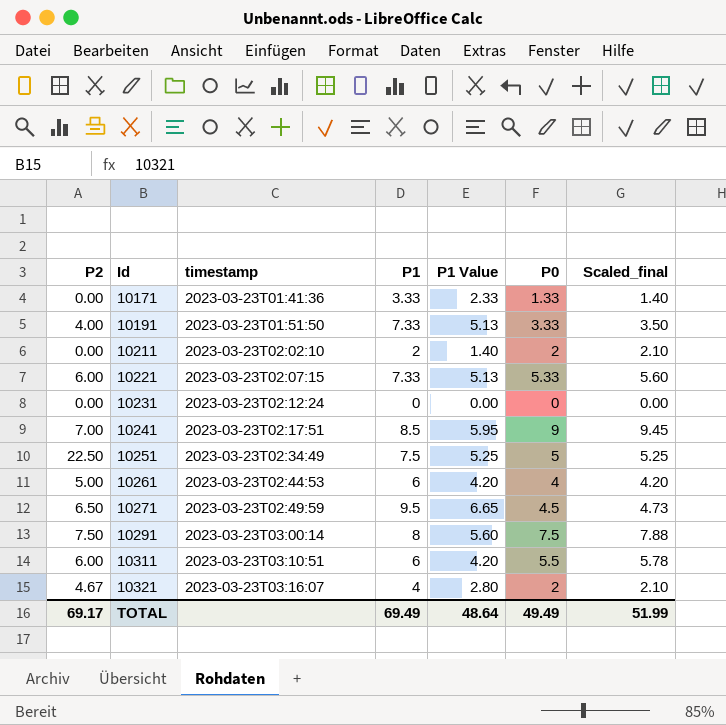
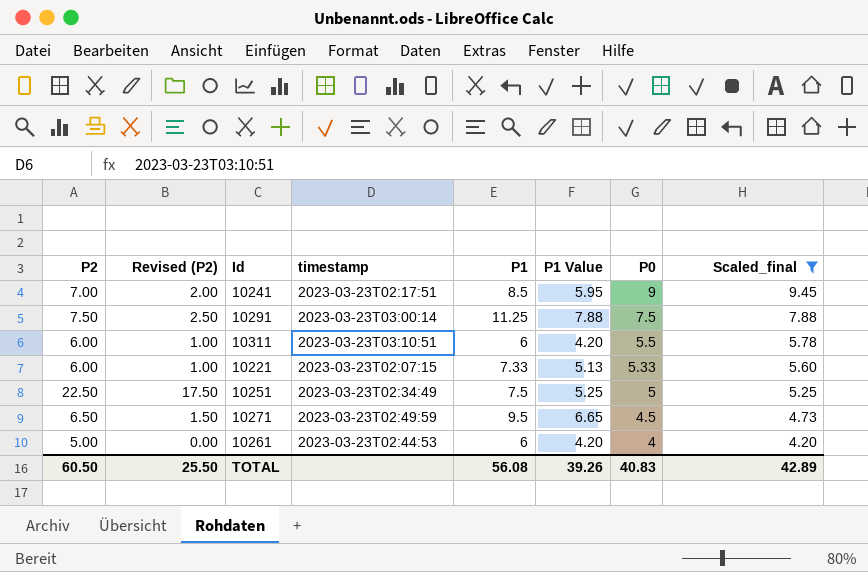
filter: none -> Scaled_final >= 4.20
row order: Id ascending -> P0 descending
column Revised (P2) | formula: none -> [P2] - 5
10291 | P1: 8 -> 11.25
10291 | P1 Value: 5.60 -> 7.88
TOTAL | P2: 69.17 -> 60.50
TOTAL | P1: 69.49 -> 56.08
TOTAL | P1 Value: 48.64 -> 39.26
TOTAL | P0: 49.49 -> 40.83
TOTAL | Scaled_final: 51.99 -> 42.89

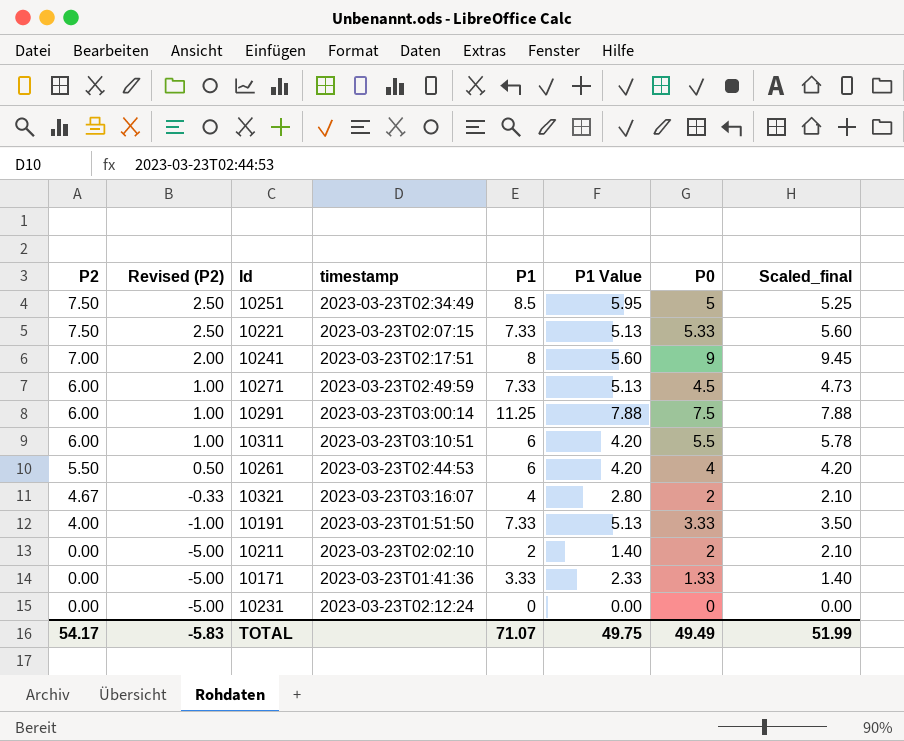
filter: Scaled_final >= 4.20 -> none
row order: P0 descending -> P2 descending
10251 | P2: 22.50 -> 7.50
10251 | Revised (P2): 17.50 -> 2.50
10251 | P1: 7.5 -> 8.5
10251 | P1 Value: 5.25 -> 5.95
10221 | P2: 6.00 -> 7.50
10221 | Revised (P2): 1.00 -> 2.50
10241 | P1: 8.5 -> 8
10241 | P1 Value: 5.95 -> 5.60
10271 | P2: 6.50 -> 6.00
10271 | Revised (P2): 1.50 -> 1.00
10271 | P1: 9.5 -> 7.33
10271 | P1 Value: 6.65 -> 5.13
10291 | P2: 7.50 -> 6.00
10291 | Revised (P2): 2.50 -> 1.00
10261 | P2: 5.00 -> 5.50
10261 | Revised (P2): 0.00 -> 0.50
TOTAL | P2: 60.50 -> 54.17
TOTAL | Revised (P2): 25.50 -> -5.83
TOTAL | P1: 56.08 -> 71.07
TOTAL | P1 Value: 39.26 -> 49.75
TOTAL | P0: 40.83 -> 49.49
TOTAL | Scaled_final: 42.89 -> 51.99

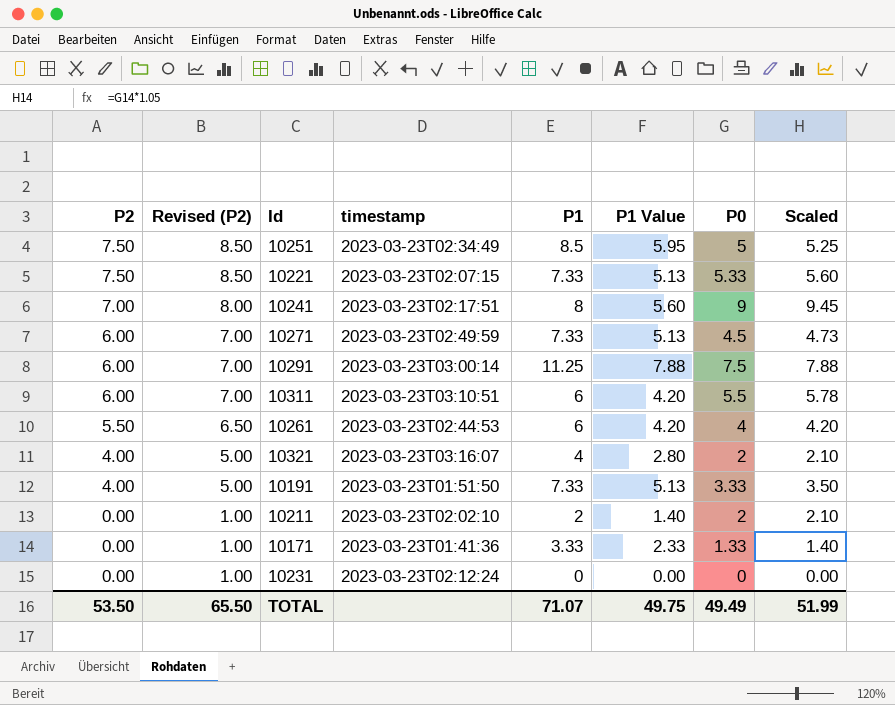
column Revised (P2) | formula: [P2] - 5 -> [P2] + 1
column name: Scaled_final -> Scaled
10321 | P2: 4.67 -> 4.00
TOTAL | P2: 54.17 -> 53.50
TOTAL | Revised (P2): -5.83 -> 65.50

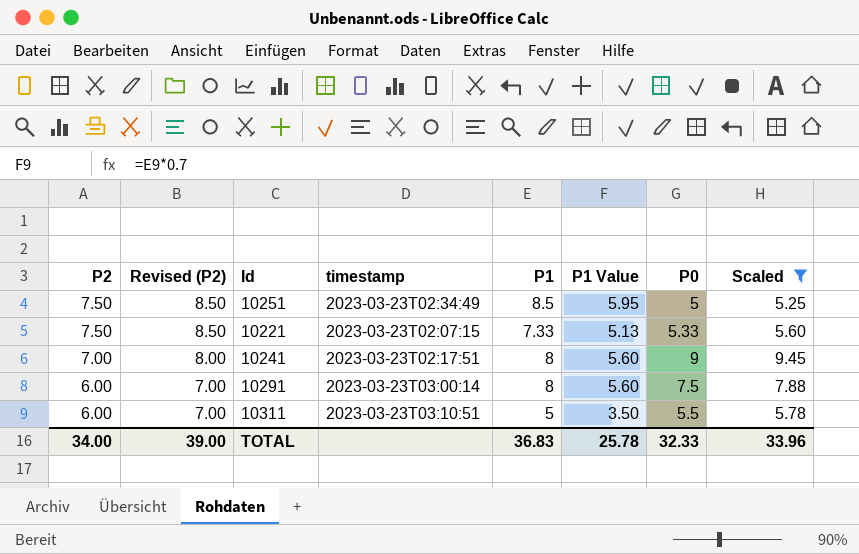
filter: none -> Scaled >= 5.25
10291 | P1: 11.25 -> 8
10291 | P1 Value: 7.88 -> 5.60
10311 | P1: 6 -> 5
10311 | P1 Value: 4.20 -> 3.50
TOTAL | P2: 53.50 -> 34.00
TOTAL | Revised (P2): 65.50 -> 39.00
TOTAL | P1: 71.07 -> 36.83
TOTAL | P1 Value: 49.75 -> 25.78
TOTAL | P0: 49.49 -> 32.33
TOTAL | Scaled: 51.99 -> 33.96

